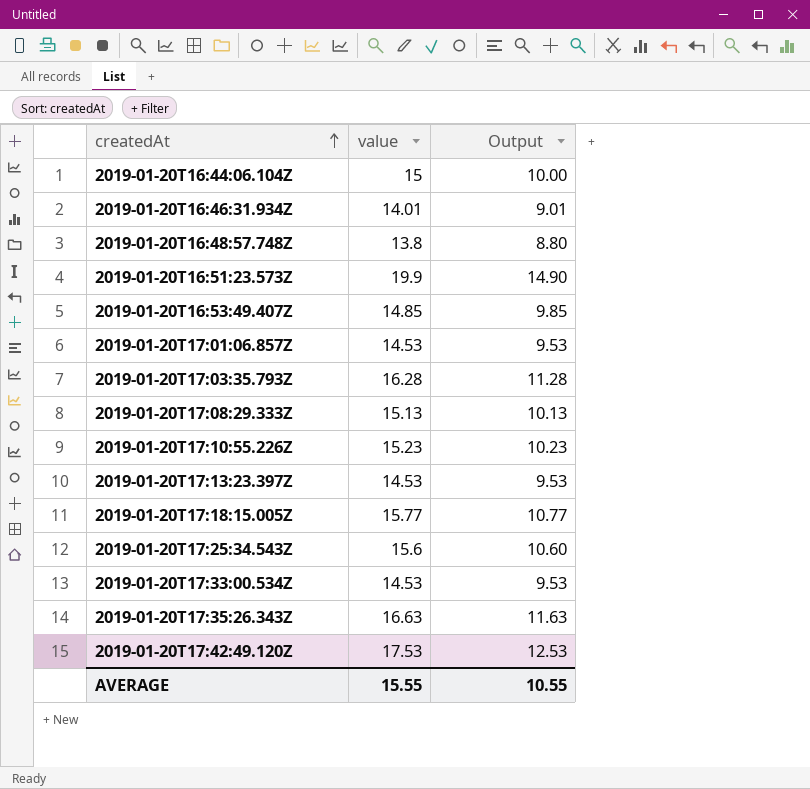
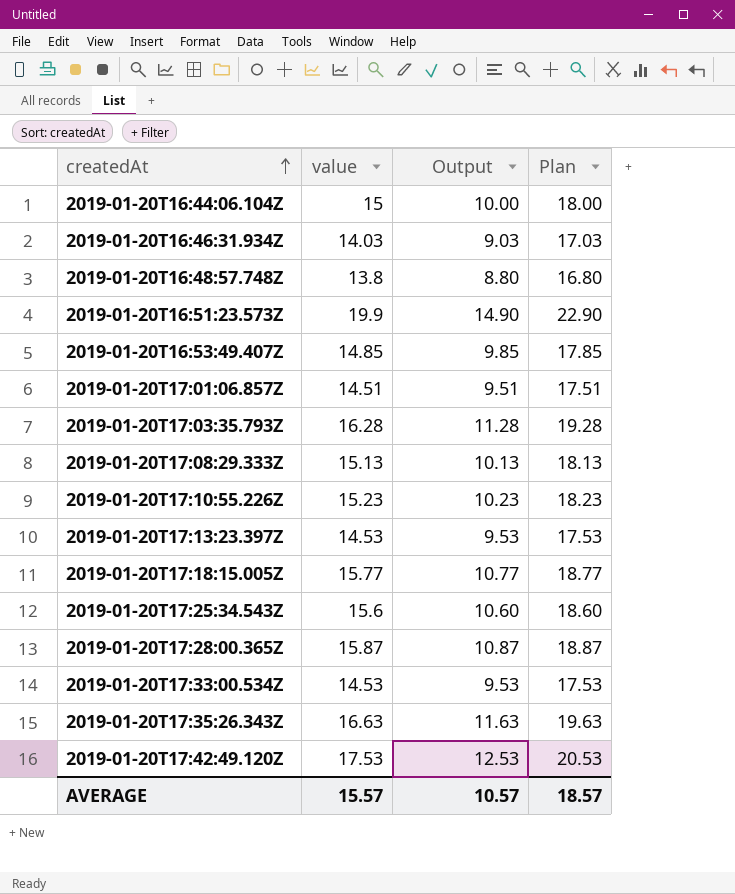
column Plan | formula: none -> [value] + 3
2019-01-20T16:46:31.934Z | value: 14.01 -> 14.03
2019-01-20T16:46:31.934Z | Output: 9.01 -> 9.03
2019-01-20T17:01:06.857Z | value: 14.53 -> 14.51
2019-01-20T17:01:06.857Z | Output: 9.53 -> 9.51
row 2019-01-20T17:28:00.365Z: none -> 15.87 | 10.87 | 18.87
AVERAGE | value: 15.55 -> 15.57
AVERAGE | Output: 10.55 -> 10.57

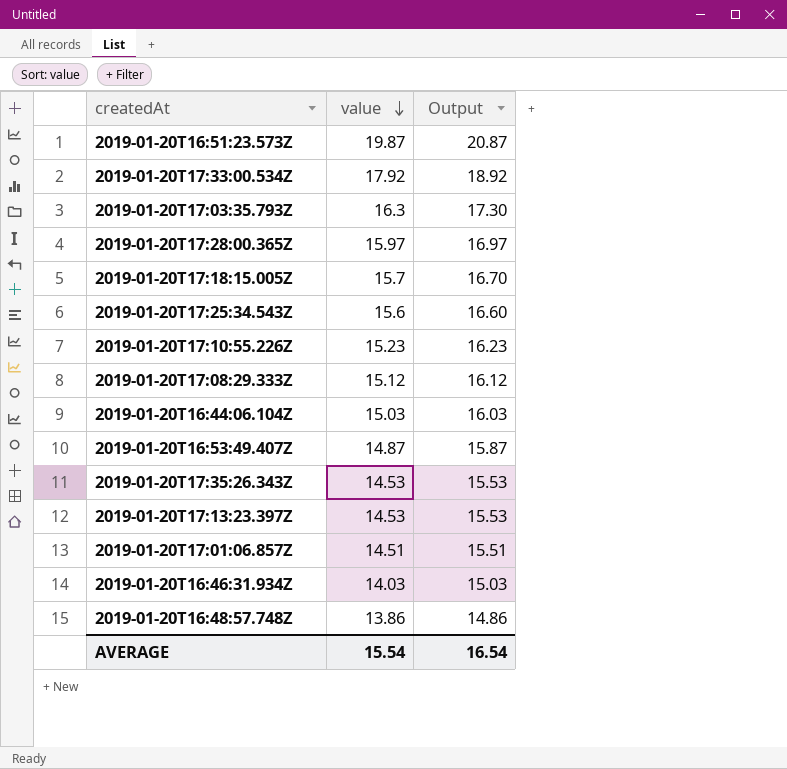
row order: createdAt ascending -> value descending
column Plan | formula: [value] + 3 -> none
column Output | formula: [value] - 5 -> [value] + 1
row 2019-01-20T17:42:49.120Z: 17.53 | 12.53 | 20.53 -> none
2019-01-20T16:51:23.573Z | value: 19.9 -> 19.87
2019-01-20T17:33:00.534Z | value: 14.53 -> 17.92
2019-01-20T17:03:35.793Z | value: 16.28 -> 16.3
2019-01-20T17:28:00.365Z | value: 15.87 -> 15.97
2019-01-20T17:18:15.005Z | value: 15.77 -> 15.7
2019-01-20T17:08:29.333Z | value: 15.13 -> 15.12
2019-01-20T16:44:06.104Z | value: 15 -> 15.03
2019-01-20T16:53:49.407Z | value: 14.85 -> 14.87
2019-01-20T17:35:26.343Z | value: 16.63 -> 14.53
2019-01-20T16:48:57.748Z | value: 13.8 -> 13.86
AVERAGE | value: 15.57 -> 15.54
AVERAGE | Output: 10.57 -> 16.54

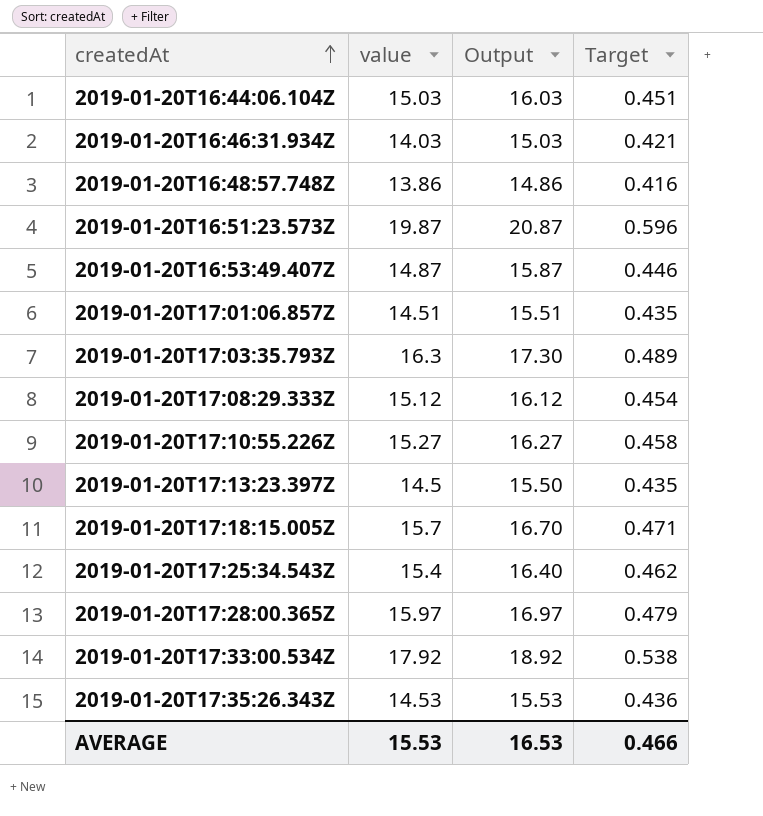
row order: value descending -> createdAt ascending
column Target | formula: none -> [value] * 0.03
2019-01-20T17:10:55.226Z | value: 15.23 -> 15.27
2019-01-20T17:10:55.226Z | Output: 16.23 -> 16.27
2019-01-20T17:13:23.397Z | value: 14.53 -> 14.5
2019-01-20T17:13:23.397Z | Output: 15.53 -> 15.50
2019-01-20T17:25:34.543Z | value: 15.6 -> 15.4
2019-01-20T17:25:34.543Z | Output: 16.60 -> 16.40
AVERAGE | value: 15.54 -> 15.53
AVERAGE | Output: 16.54 -> 16.53

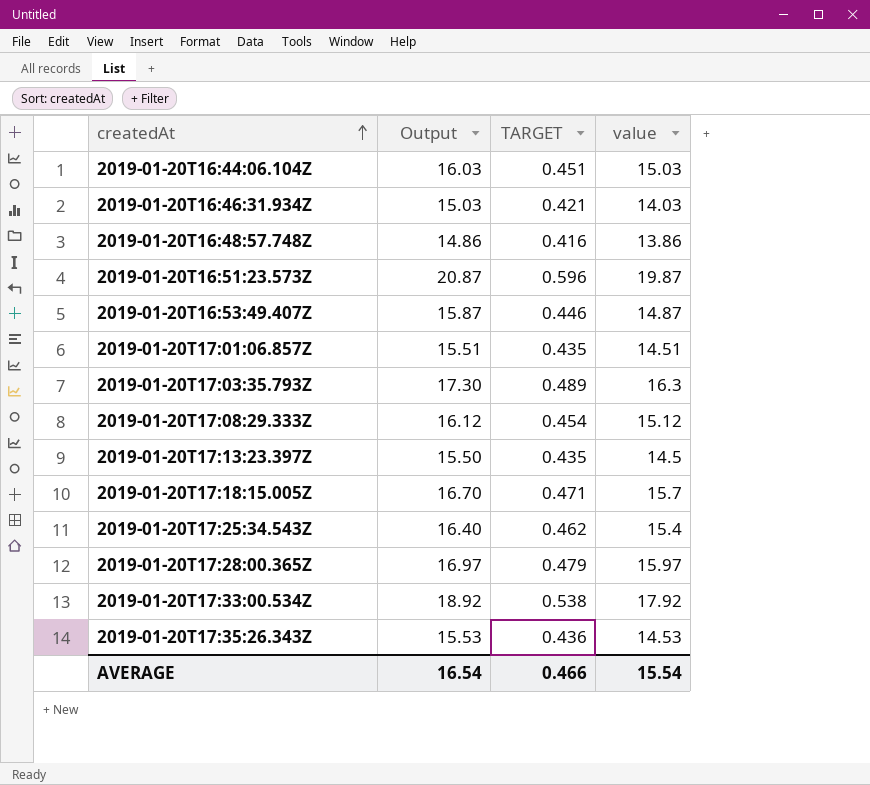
column name: Target -> TARGET
column value | position: 2 -> 4
row 2019-01-20T17:10:55.226Z: 15.27 | 16.27 | 0.458 -> none
AVERAGE | Output: 16.53 -> 16.54
AVERAGE | value: 15.53 -> 15.54

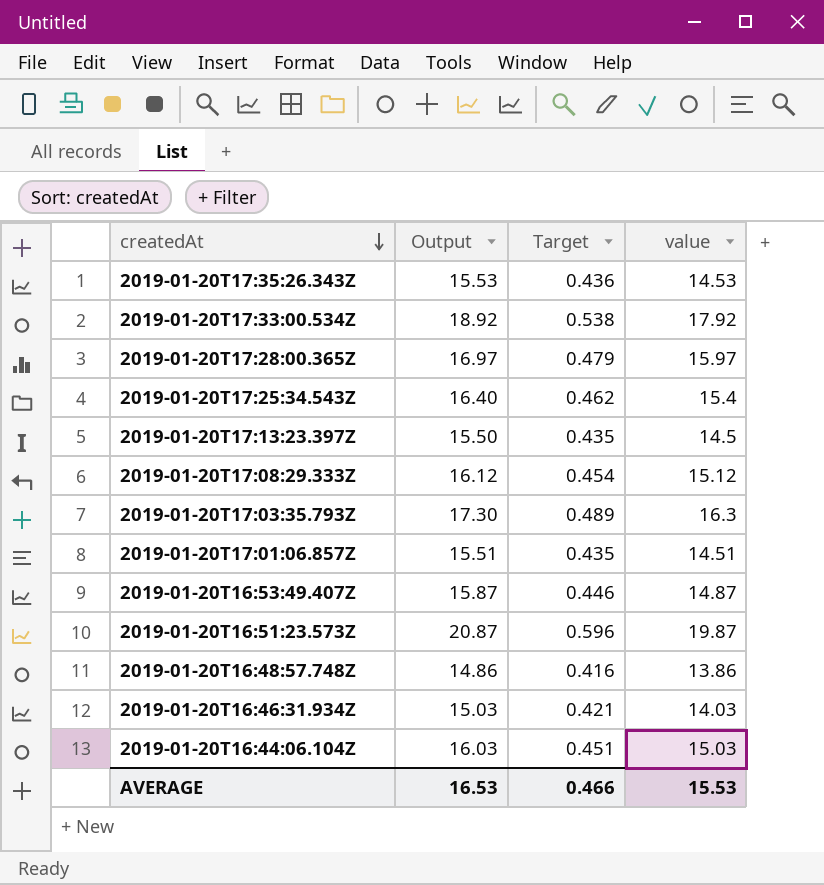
row order: createdAt ascending -> createdAt descending
column name: TARGET -> Target
row 2019-01-20T17:18:15.005Z: 16.70 | 0.471 | 15.7 -> none
AVERAGE | Output: 16.54 -> 16.53
AVERAGE | value: 15.54 -> 15.53

